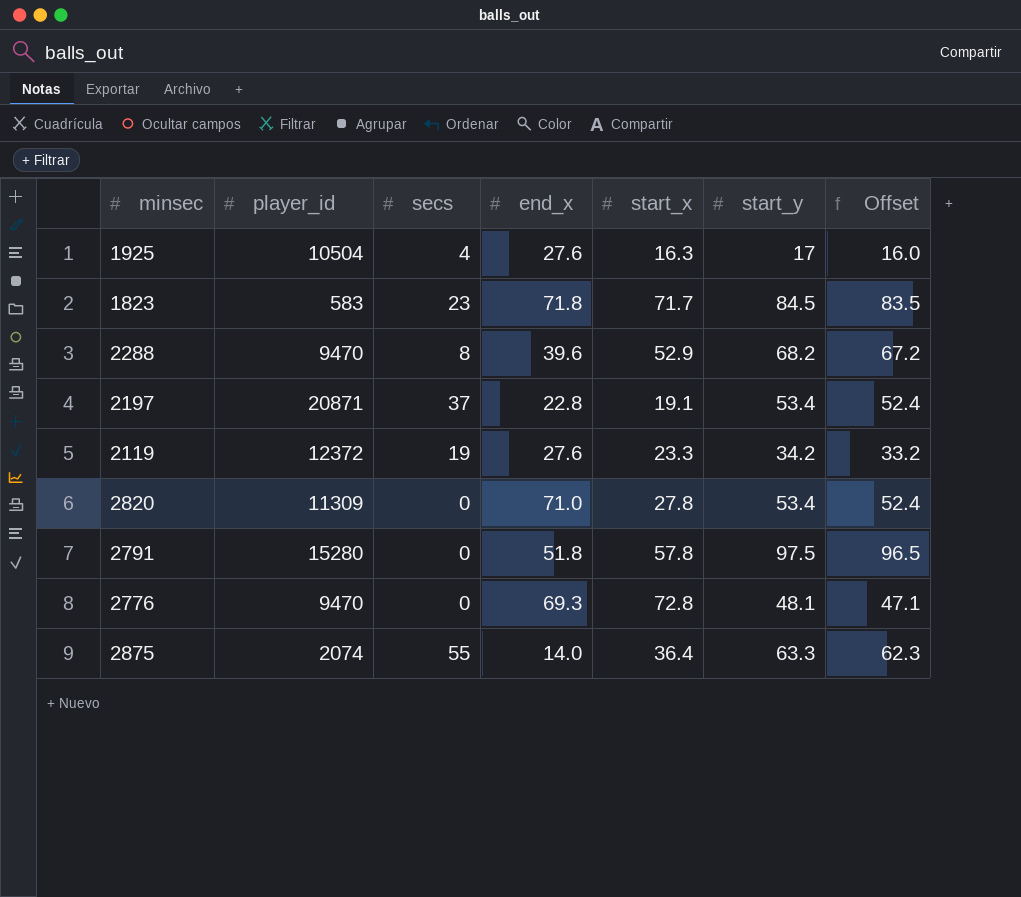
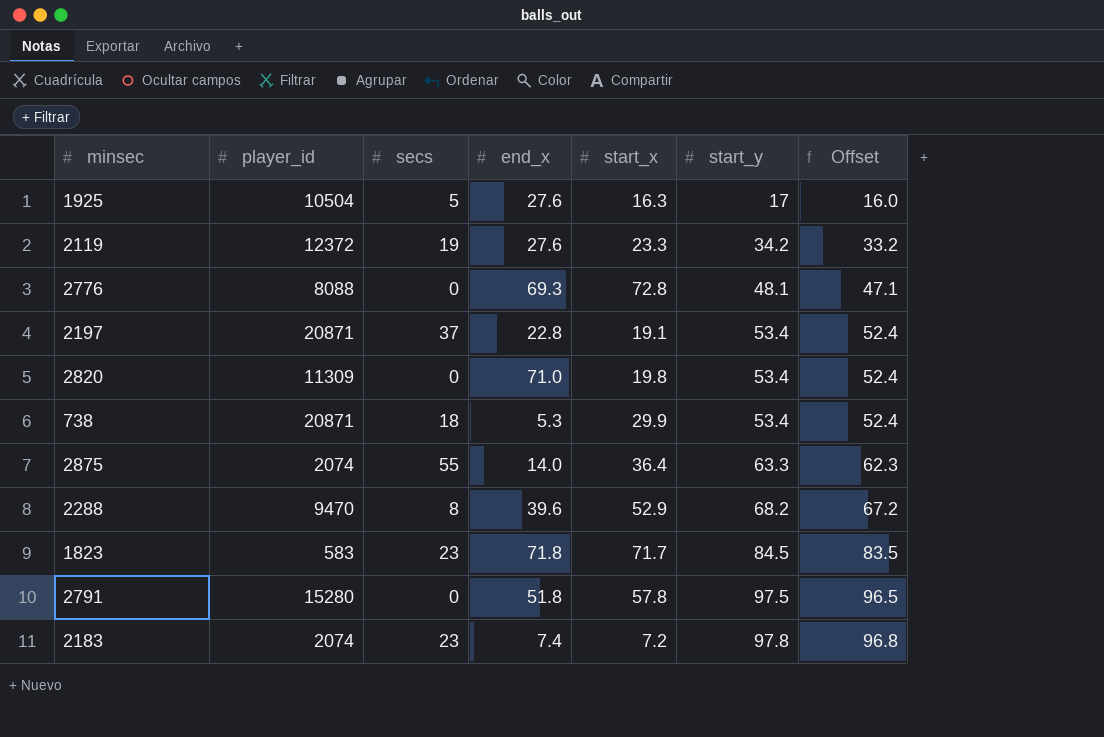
row order: none -> start_y ascending
1925 | secs: 4 -> 5
2776 | player_id: 9470 -> 8088
2820 | start_x: 27.8 -> 19.8
row 738: none -> 20871 | 18 | 5.3 | 29.9 | 53.4 | 52.4
row 2183: none -> 2074 | 23 | 7.4 | 7.2 | 97.8 | 96.8

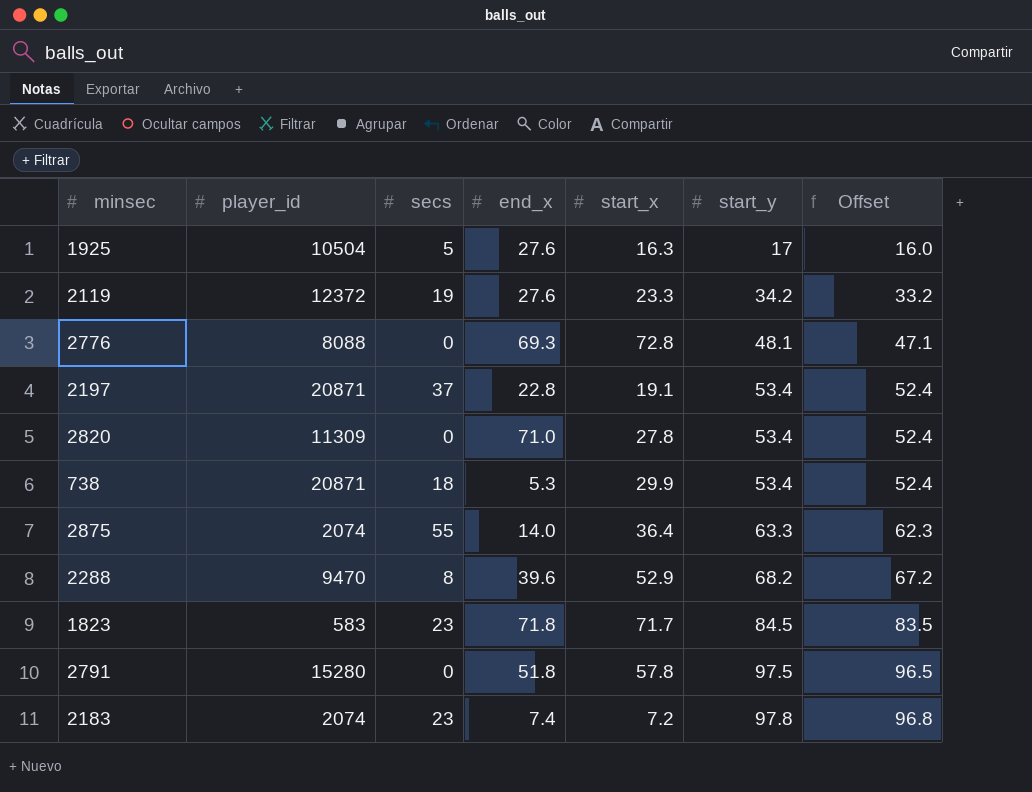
2820 | start_x: 19.8 -> 27.8

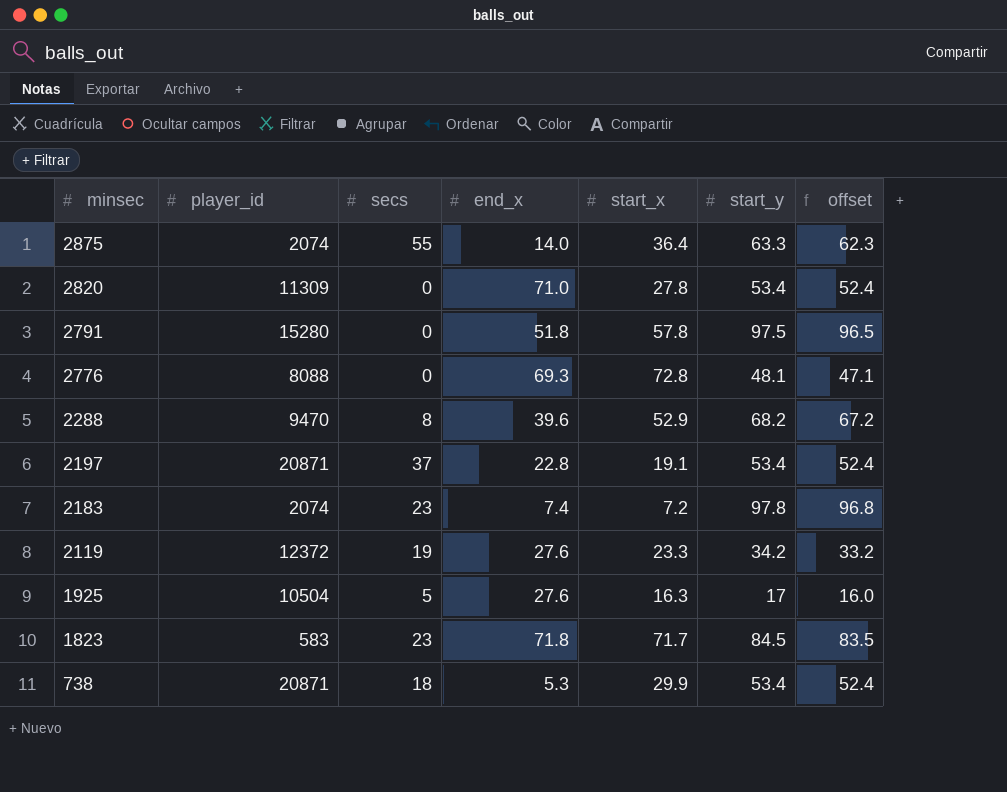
row order: start_y ascending -> minsec descending
column name: Offset -> offset

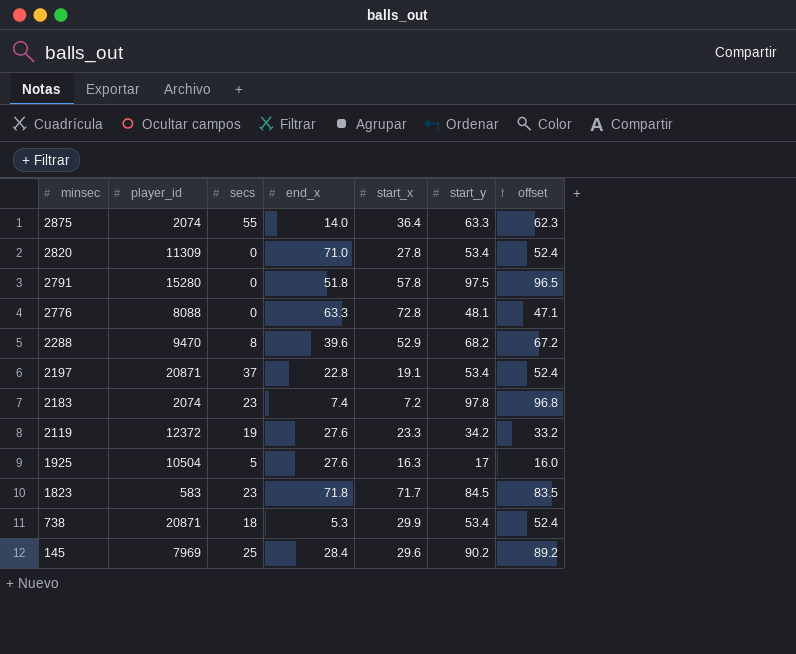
2776 | end_x: 69.3 -> 63.3
row 145: none -> 7969 | 25 | 28.4 | 29.6 | 90.2 | 89.2

